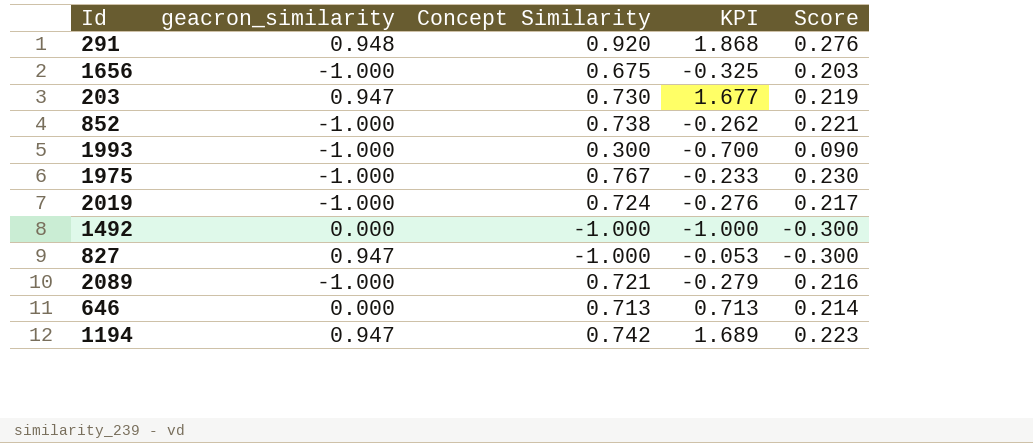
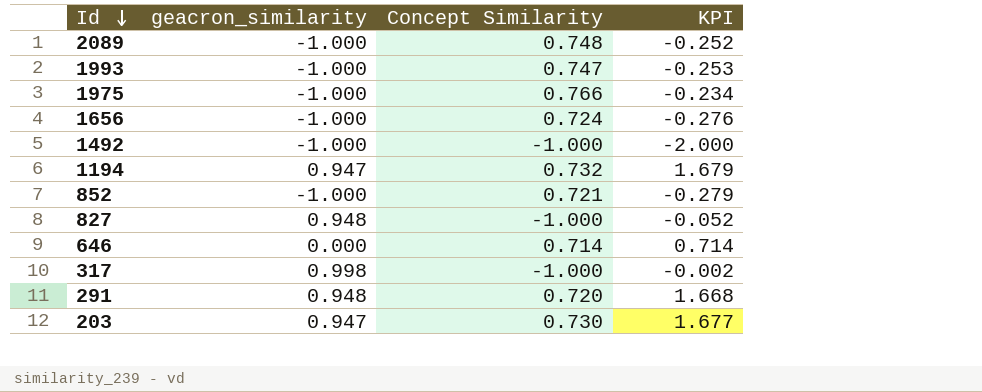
row order: none -> Id descending
column Score | formula: [Concept Similarity] * 0.3 -> none
row 2019: -1.000 | 0.724 | -0.276 | 0.217 -> none
2089 | Concept Similarity: 0.721 -> 0.748
2089 | KPI: -0.279 -> -0.252
1993 | Concept Similarity: 0.300 -> 0.747
1993 | KPI: -0.700 -> -0.253
1975 | Concept Similarity: 0.767 -> 0.766
1975 | KPI: -0.233 -> -0.234
1656 | Concept Similarity: 0.675 -> 0.724
1656 | KPI: -0.325 -> -0.276
1492 | geacron_similarity: 0.000 -> -1.000
1492 | KPI: -1.000 -> -2.000
1194 | Concept Similarity: 0.742 -> 0.732
1194 | KPI: 1.689 -> 1.679
852 | Concept Similarity: 0.738 -> 0.721
852 | KPI: -0.262 -> -0.279
827 | geacron_similarity: 0.947 -> 0.948
827 | KPI: -0.053 -> -0.052
646 | Concept Similarity: 0.713 -> 0.714
646 | KPI: 0.713 -> 0.714
row 317: none -> 0.998 | -1.000 | -0.002
291 | Concept Similarity: 0.920 -> 0.720
291 | KPI: 1.868 -> 1.668

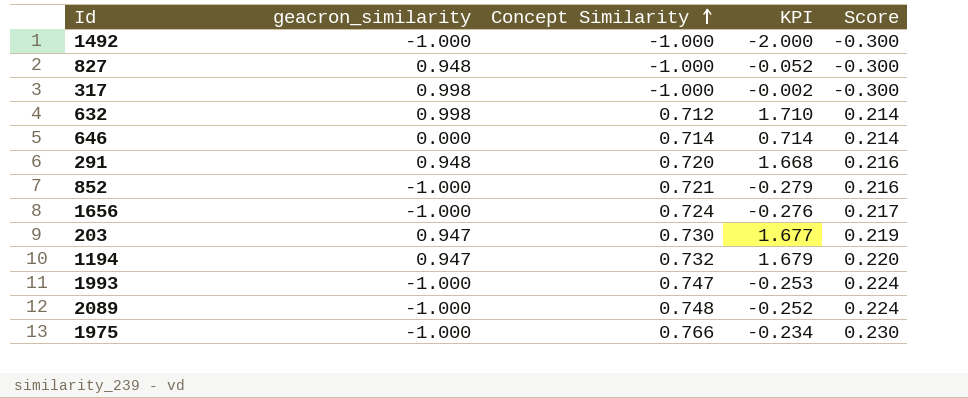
row order: Id descending -> Concept Similarity ascending
column Score | formula: none -> [Concept Similarity] * 0.3
row 632: none -> 0.998 | 0.712 | 1.710 | 0.214

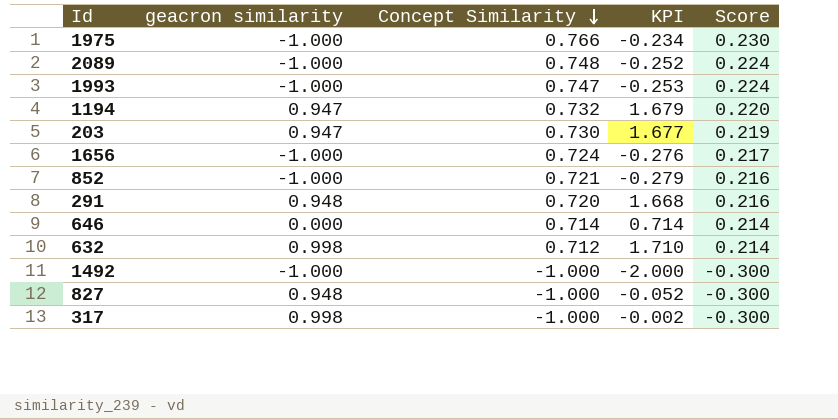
row order: Concept Similarity ascending -> Concept Similarity descending
column name: geacron_similarity -> geacron similarity

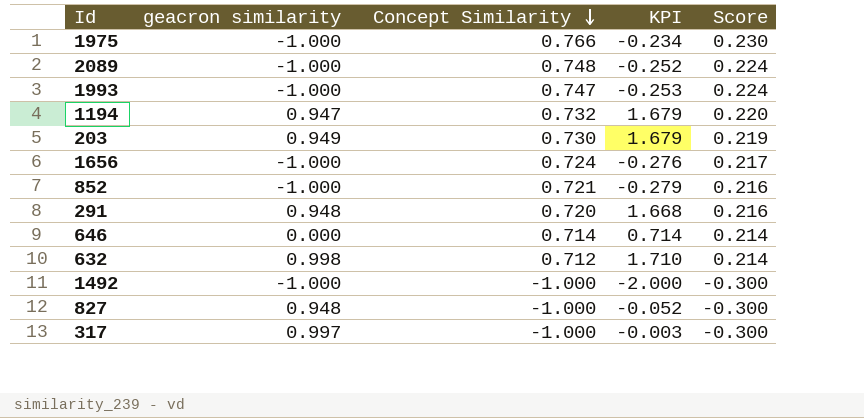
203 | geacron similarity: 0.947 -> 0.949
203 | KPI: 1.677 -> 1.679
317 | geacron similarity: 0.998 -> 0.997
317 | KPI: -0.002 -> -0.003

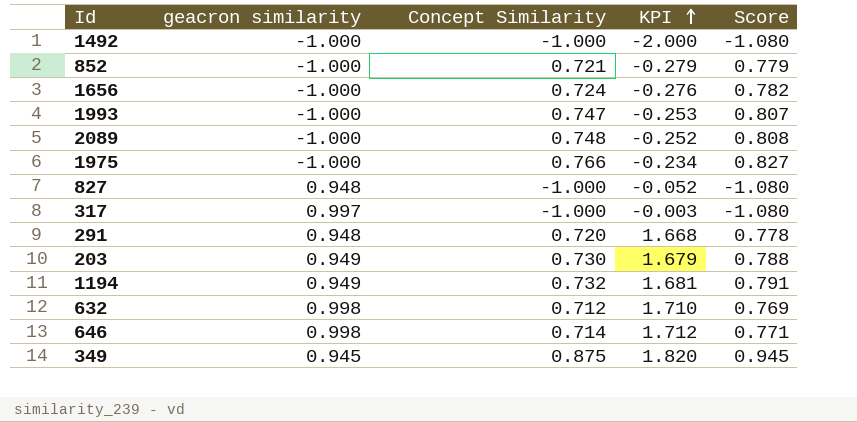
row order: Concept Similarity descending -> KPI ascending
column Score | formula: [Concept Similarity] * 0.3 -> [Concept Similarity] * 1.08
1194 | geacron similarity: 0.947 -> 0.949
1194 | KPI: 1.679 -> 1.681
646 | geacron similarity: 0.000 -> 0.998
646 | KPI: 0.714 -> 1.712
row 349: none -> 0.945 | 0.875 | 1.820 | 0.945

